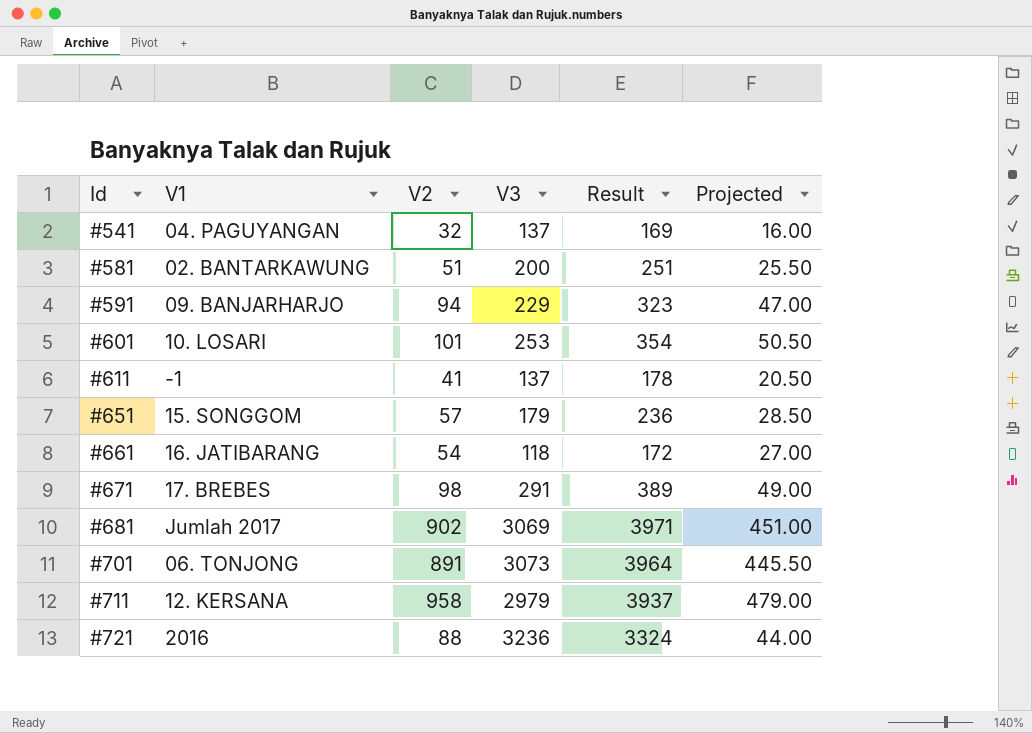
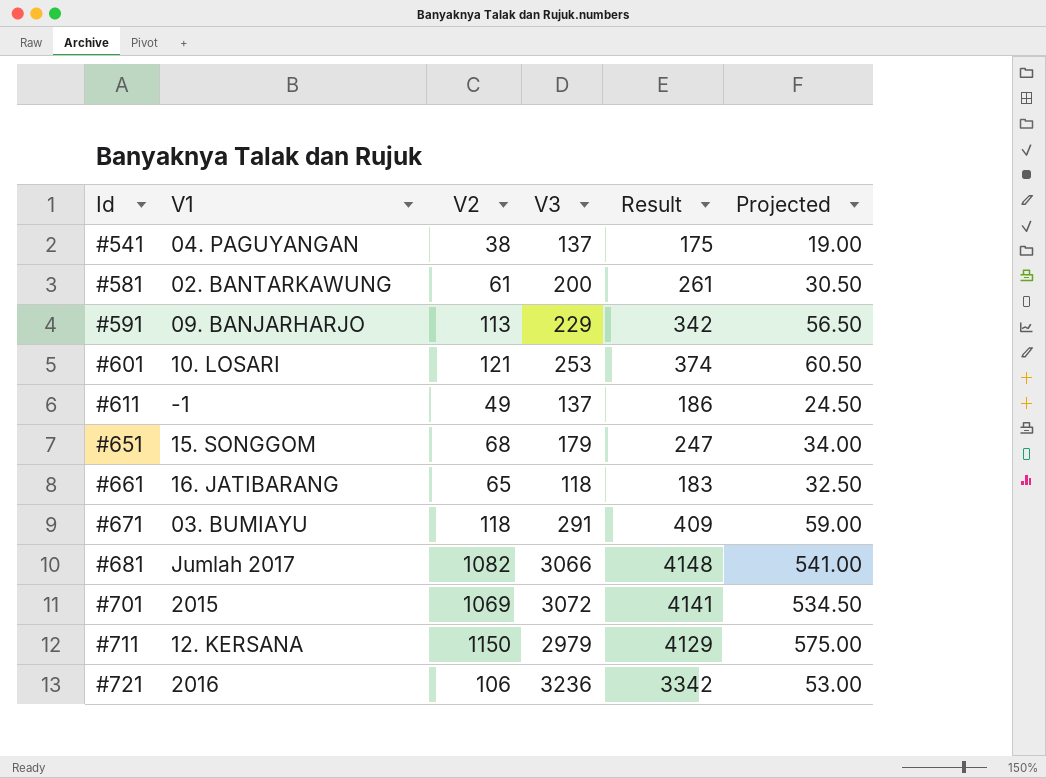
#541 | V2: 32 -> 38
#541 | Result: 169 -> 175
#541 | Projected: 16.00 -> 19.00
#581 | V2: 51 -> 61
#581 | Result: 251 -> 261
#581 | Projected: 25.50 -> 30.50
#591 | V2: 94 -> 113
#591 | Result: 323 -> 342
#591 | Projected: 47.00 -> 56.50
#601 | V2: 101 -> 121
#601 | Result: 354 -> 374
#601 | Projected: 50.50 -> 60.50
#611 | V2: 41 -> 49
#611 | Result: 178 -> 186
#611 | Projected: 20.50 -> 24.50
#651 | V2: 57 -> 68
#651 | Result: 236 -> 247
#651 | Projected: 28.50 -> 34.00
#661 | V2: 54 -> 65
#661 | Result: 172 -> 183
#661 | Projected: 27.00 -> 32.50
#671 | V1: 17. BREBES -> 03. BUMIAYU
#671 | V2: 98 -> 118
#671 | Result: 389 -> 409
#671 | Projected: 49.00 -> 59.00
#681 | V2: 902 -> 1082
#681 | V3: 3069 -> 3066
#681 | Result: 3971 -> 4148
#681 | Projected: 451.00 -> 541.00
#701 | V1: 06. TONJONG -> 2015
#701 | V2: 891 -> 1069
#701 | V3: 3073 -> 3072
#701 | Result: 3964 -> 4141
#701 | Projected: 445.50 -> 534.50
#711 | V2: 958 -> 1150
#711 | Result: 3937 -> 4129
#711 | Projected: 479.00 -> 575.00
#721 | V2: 88 -> 106
#721 | Result: 3324 -> 3342
#721 | Projected: 44.00 -> 53.00

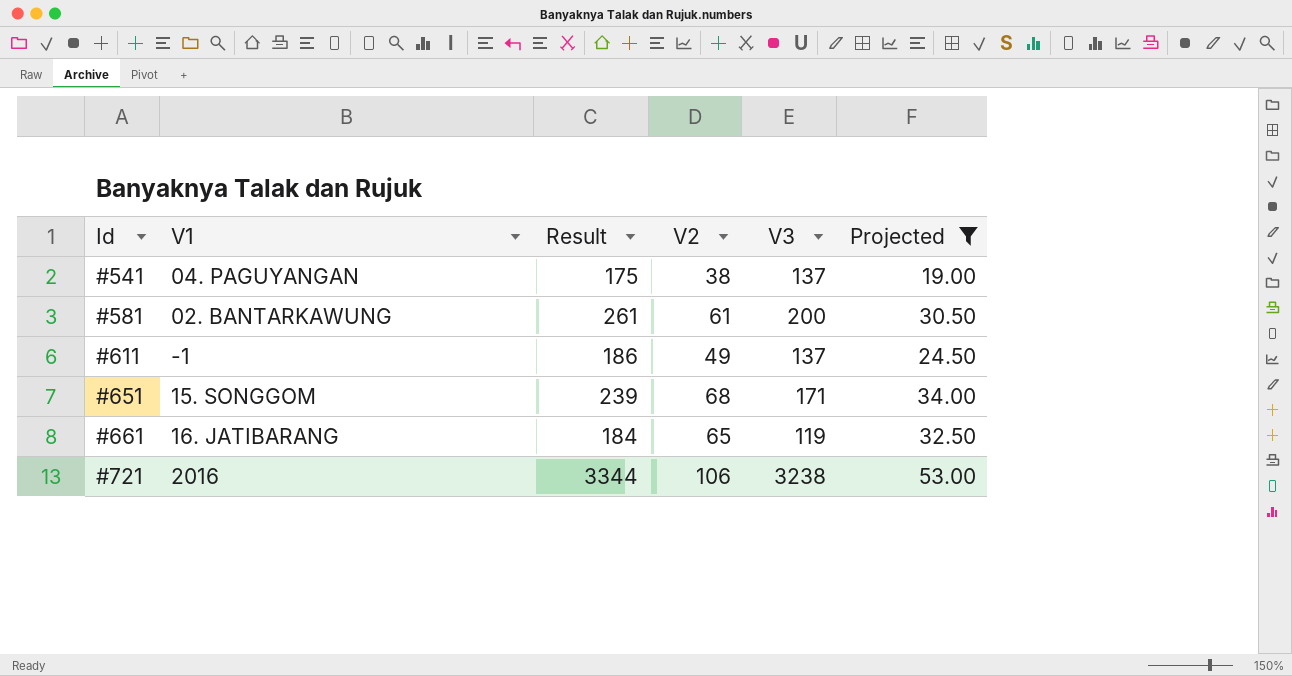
filter: none -> Projected <= 53.00
column Result | position: 5 -> 3
#651 | Result: 247 -> 239
#651 | V3: 179 -> 171
#661 | Result: 183 -> 184
#661 | V3: 118 -> 119
#721 | Result: 3342 -> 3344
#721 | V3: 3236 -> 3238

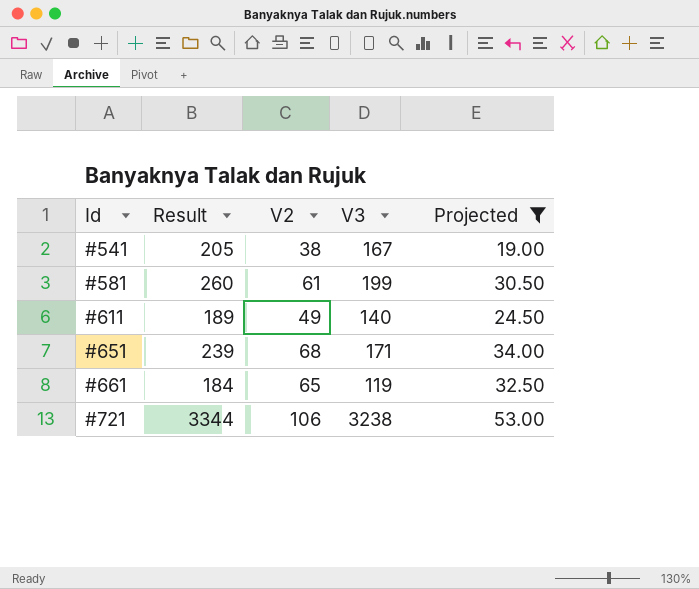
column V1 | position: 2 -> none
#541 | Result: 175 -> 205
#541 | V3: 137 -> 167
#581 | Result: 261 -> 260
#581 | V3: 200 -> 199
#611 | Result: 186 -> 189
#611 | V3: 137 -> 140

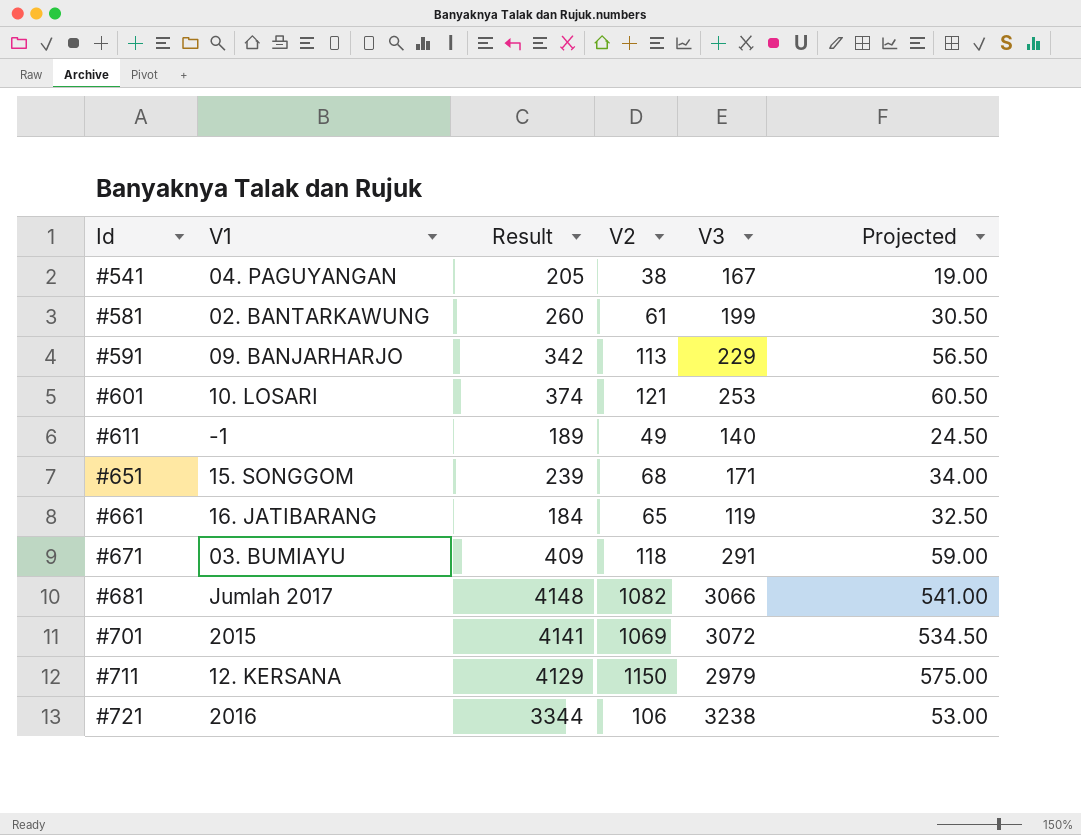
filter: Projected <= 53.00 -> none
column V1 | position: none -> 2

